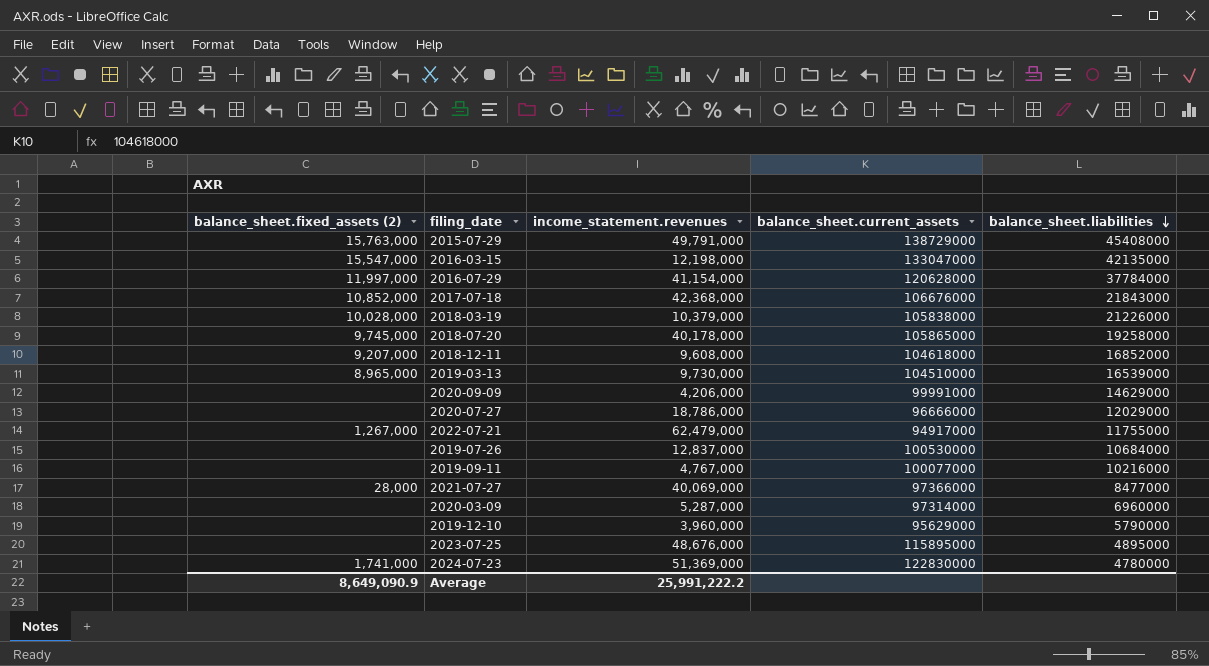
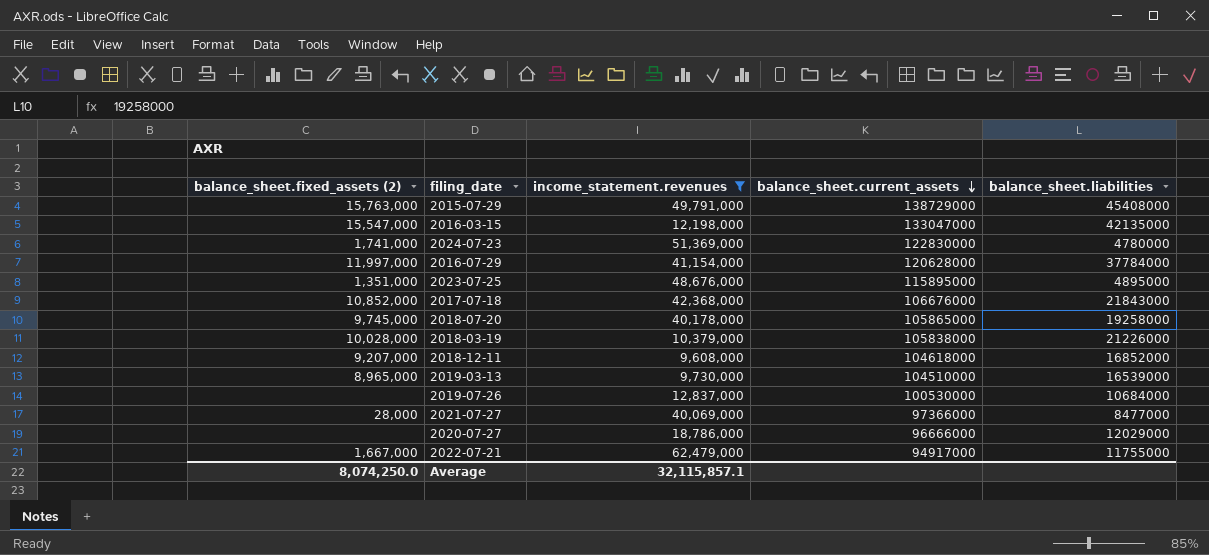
filter: none -> income_statement.revenues >= 9,608,000
row order: balance_sheet.liabilities descending -> balance_sheet.current_assets descending
2023-07-25 | balance_sheet.fixed_assets (2): none -> 1,351,000
2022-07-21 | balance_sheet.fixed_assets (2): 1,267,000 -> 1,667,000
Average | balance_sheet.fixed_assets (2): 8,649,090.9 -> 8,074,250.0
Average | income_statement.revenues: 25,991,222.2 -> 32,115,857.1

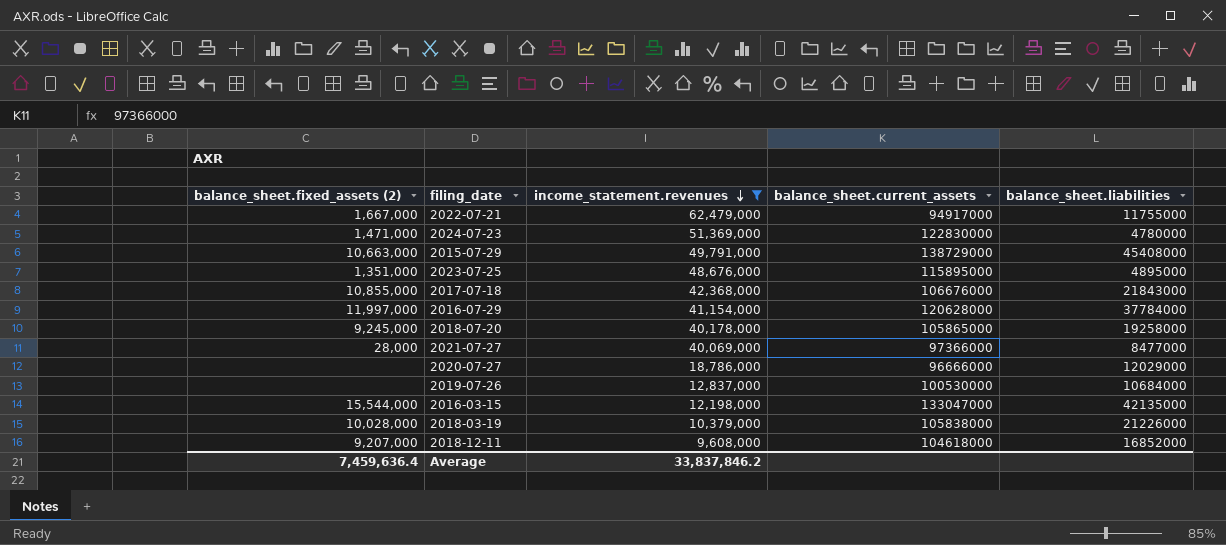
row order: balance_sheet.current_assets descending -> income_statement.revenues descending
row 2019-03-13: 8,965,000 | 9,730,000 | 104510000 | 16539000 -> none
2024-07-23 | balance_sheet.fixed_assets (2): 1,741,000 -> 1,471,000
2015-07-29 | balance_sheet.fixed_assets (2): 15,763,000 -> 10,663,000
2017-07-18 | balance_sheet.fixed_assets (2): 10,852,000 -> 10,855,000
2018-07-20 | balance_sheet.fixed_assets (2): 9,745,000 -> 9,245,000
2016-03-15 | balance_sheet.fixed_assets (2): 15,547,000 -> 15,544,000
Average | balance_sheet.fixed_assets (2): 8,074,250.0 -> 7,459,636.4
Average | income_statement.revenues: 32,115,857.1 -> 33,837,846.2

